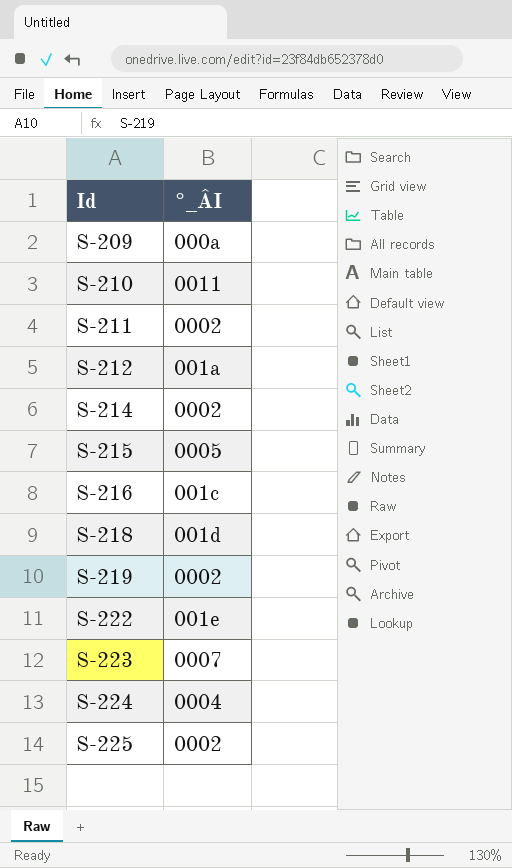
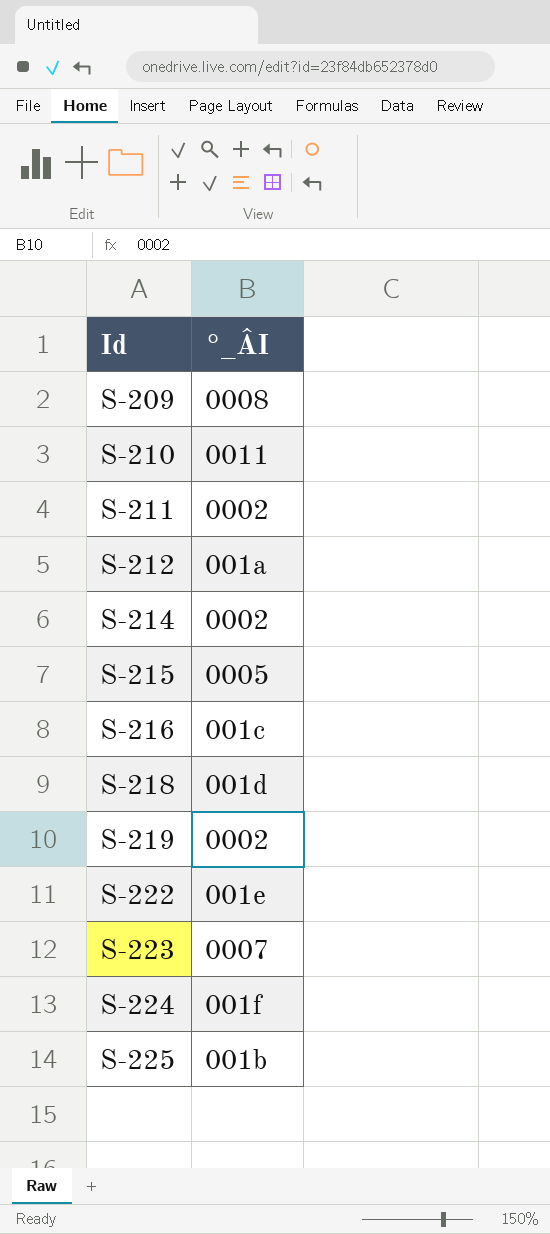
S-209 | °_ÂI: 000a -> 0008
S-224 | °_ÂI: 0004 -> 001f
S-225 | °_ÂI: 0002 -> 001b

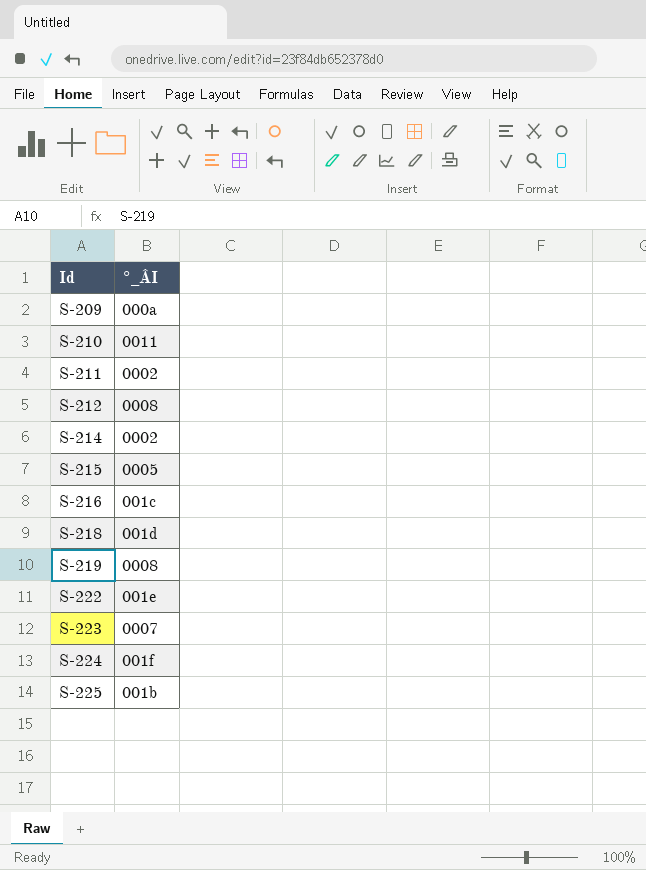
S-209 | °_ÂI: 0008 -> 000a
S-212 | °_ÂI: 001a -> 0008
S-219 | °_ÂI: 0002 -> 0008

